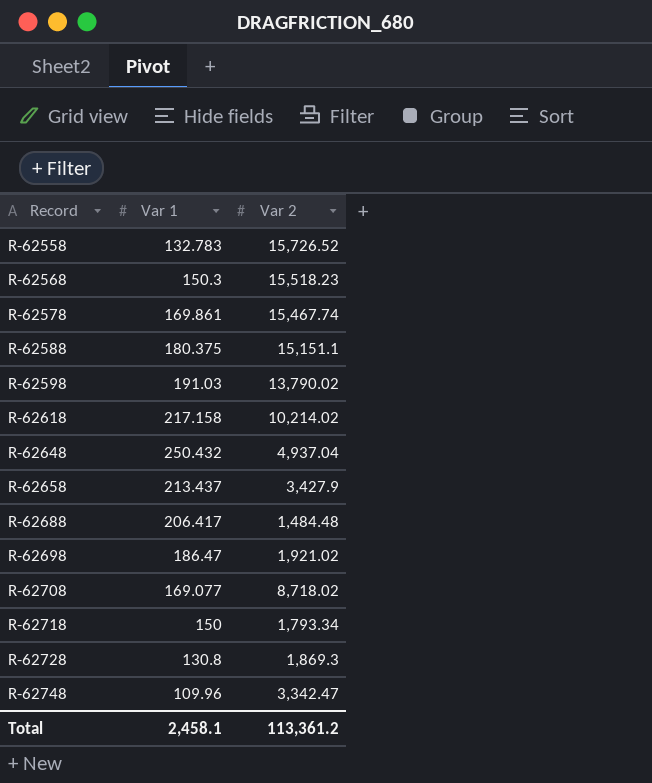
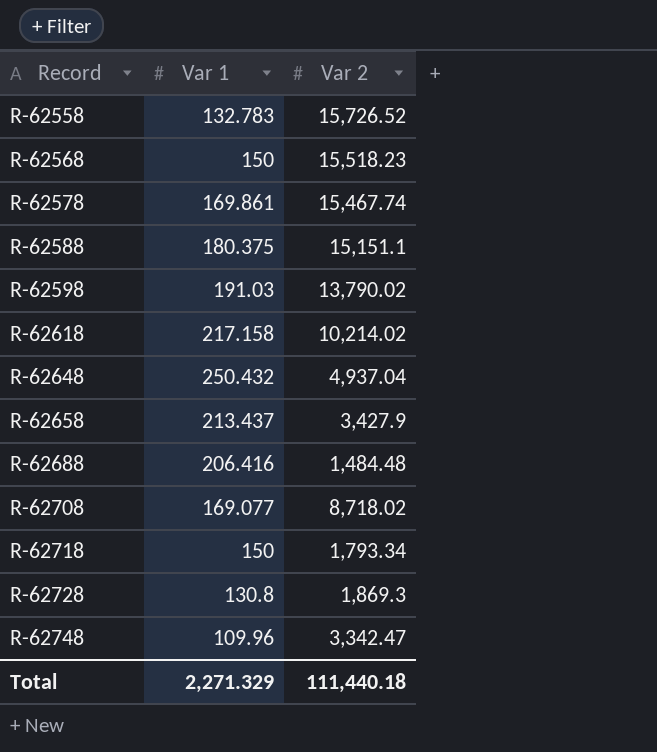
row R-62698: 186.47 | 1,921.02 -> none
R-62568 | Var 1: 150.3 -> 150
R-62688 | Var 1: 206.417 -> 206.416
Total | Var 1: 2,458.1 -> 2,271.329
Total | Var 2: 113,361.2 -> 111,440.18

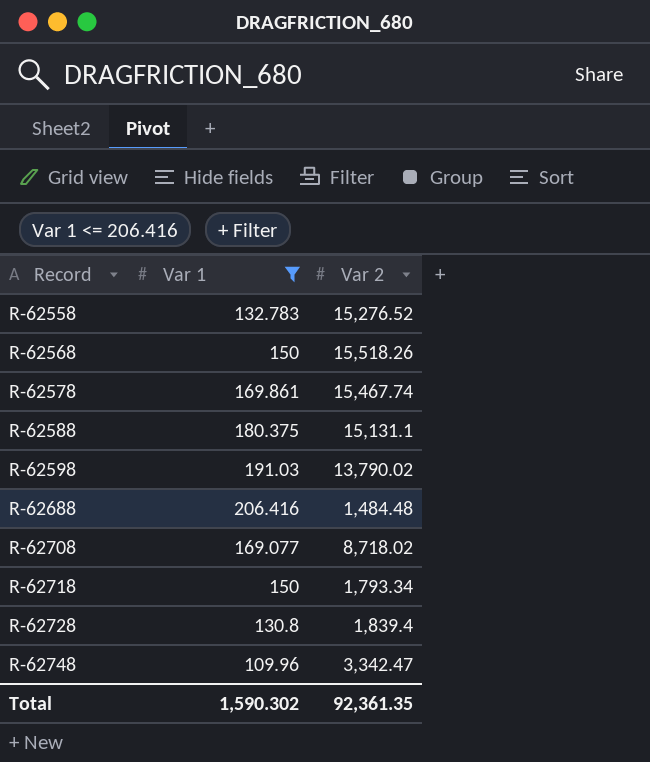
filter: none -> Var 1 <= 206.416
R-62558 | Var 2: 15,726.52 -> 15,276.52
R-62568 | Var 2: 15,518.23 -> 15,518.26
R-62588 | Var 2: 15,151.1 -> 15,131.1
R-62728 | Var 2: 1,869.3 -> 1,839.4
Total | Var 1: 2,271.329 -> 1,590.302
Total | Var 2: 111,440.18 -> 92,361.35

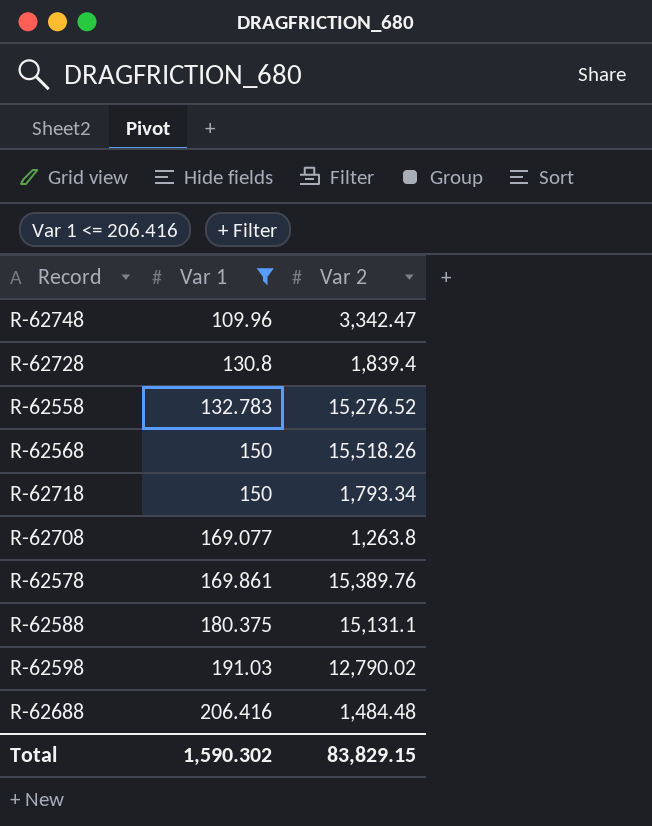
row order: Record ascending -> Var 1 ascending
R-62708 | Var 2: 8,718.02 -> 1,263.8
R-62578 | Var 2: 15,467.74 -> 15,389.76
R-62598 | Var 2: 13,790.02 -> 12,790.02
Total | Var 2: 92,361.35 -> 83,829.15

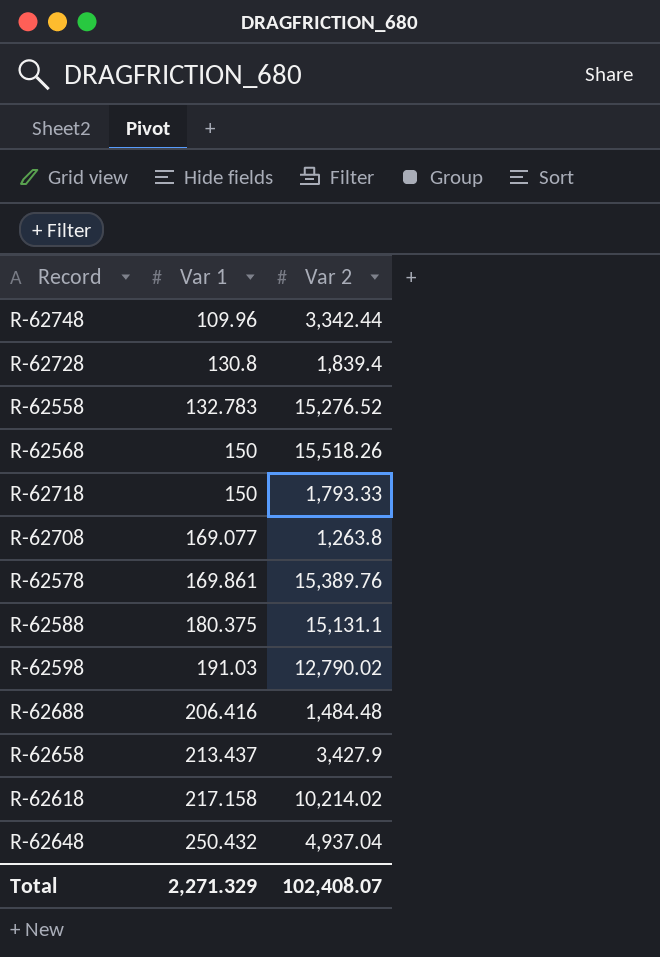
filter: Var 1 <= 206.416 -> none
R-62748 | Var 2: 3,342.47 -> 3,342.44
R-62718 | Var 2: 1,793.34 -> 1,793.33
Total | Var 1: 1,590.302 -> 2,271.329
Total | Var 2: 83,829.15 -> 102,408.07

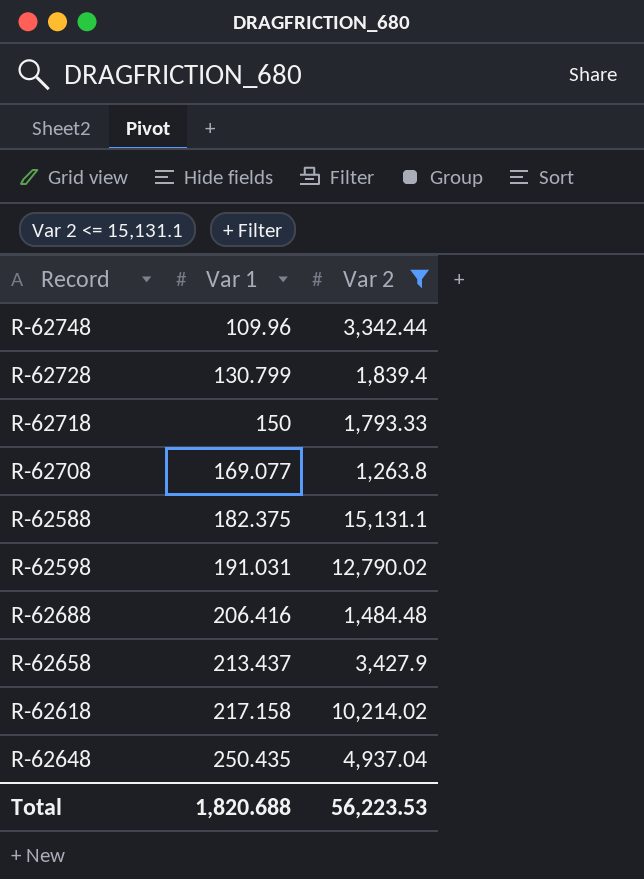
filter: none -> Var 2 <= 15,131.1
R-62728 | Var 1: 130.8 -> 130.799
R-62588 | Var 1: 180.375 -> 182.375
R-62598 | Var 1: 191.03 -> 191.031
R-62648 | Var 1: 250.432 -> 250.435
Total | Var 1: 2,271.329 -> 1,820.688
Total | Var 2: 102,408.07 -> 56,223.53

